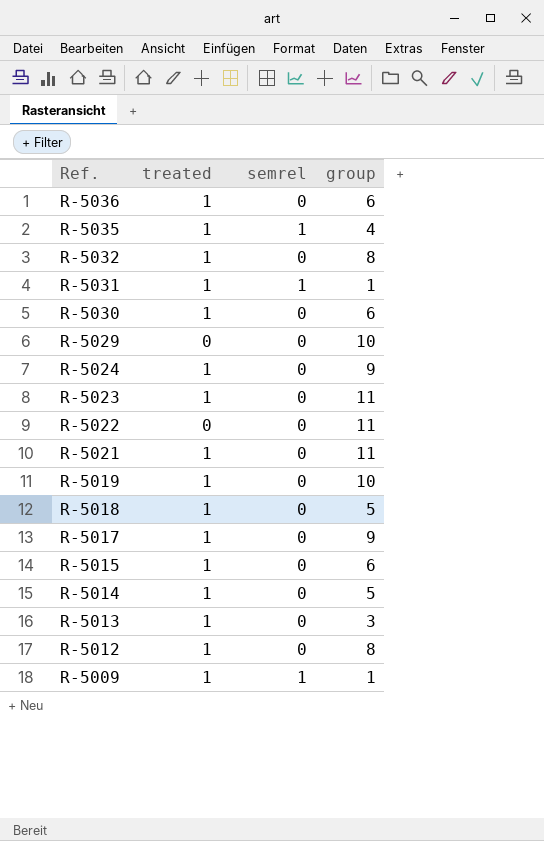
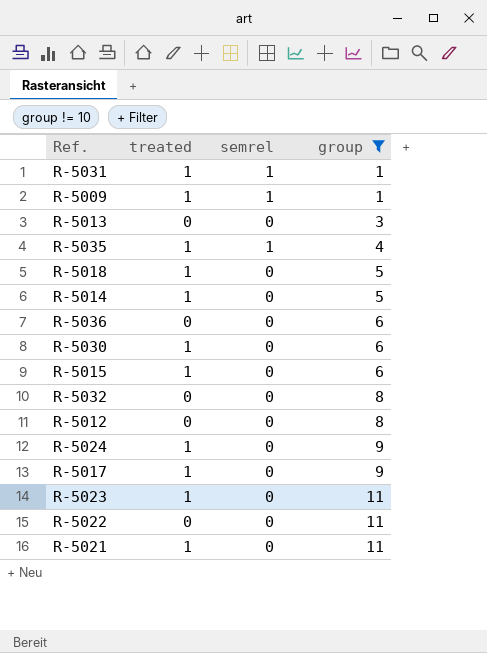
filter: none -> group != 10
row order: Ref. descending -> group ascending
R-5013 | treated: 1 -> 0
R-5036 | treated: 1 -> 0
R-5032 | treated: 1 -> 0
R-5012 | treated: 1 -> 0

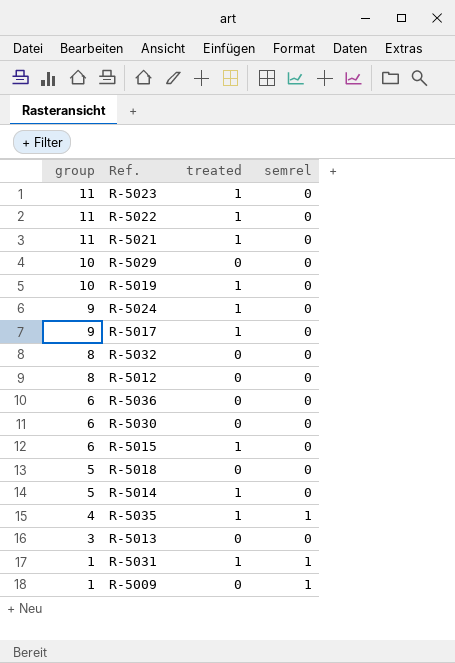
filter: group != 10 -> none
row order: group ascending -> group descending
column group | position: 4 -> 1
R-5022 | treated: 0 -> 1
R-5030 | treated: 1 -> 0
R-5018 | treated: 1 -> 0
R-5009 | treated: 1 -> 0

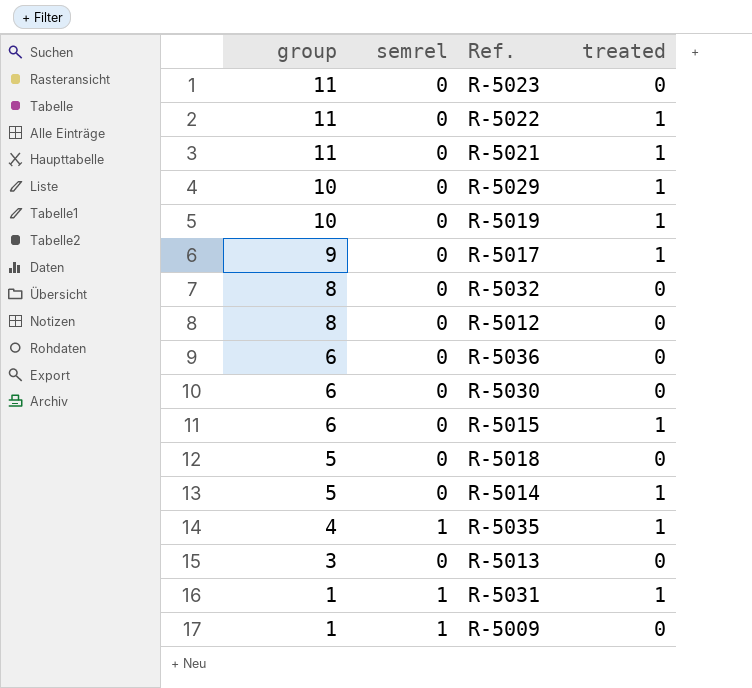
column semrel | position: 4 -> 2
row R-5024: 9 | 1 | 0 -> none
R-5023 | treated: 1 -> 0
R-5029 | treated: 0 -> 1

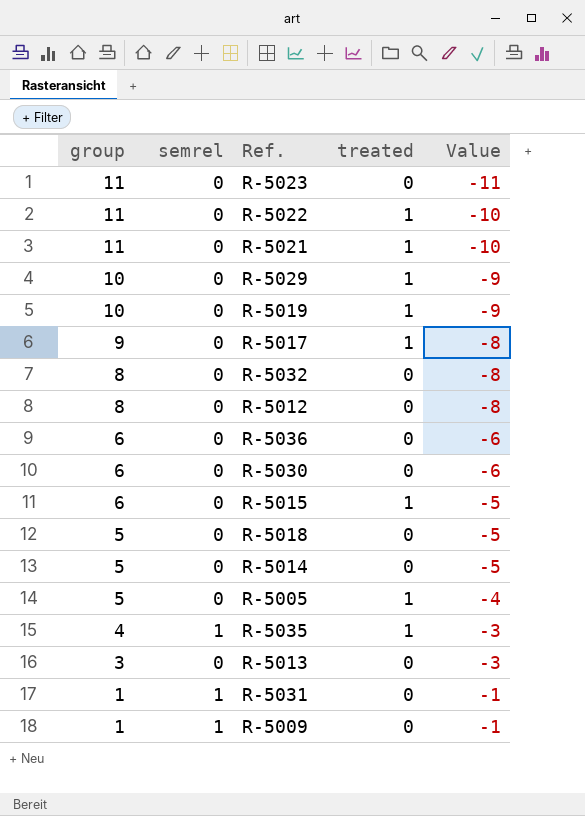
column Value | formula: none -> [treated] - [group]
R-5014 | treated: 1 -> 0
row R-5005: none -> 5 | 0 | 1 | -4
R-5031 | treated: 1 -> 0

